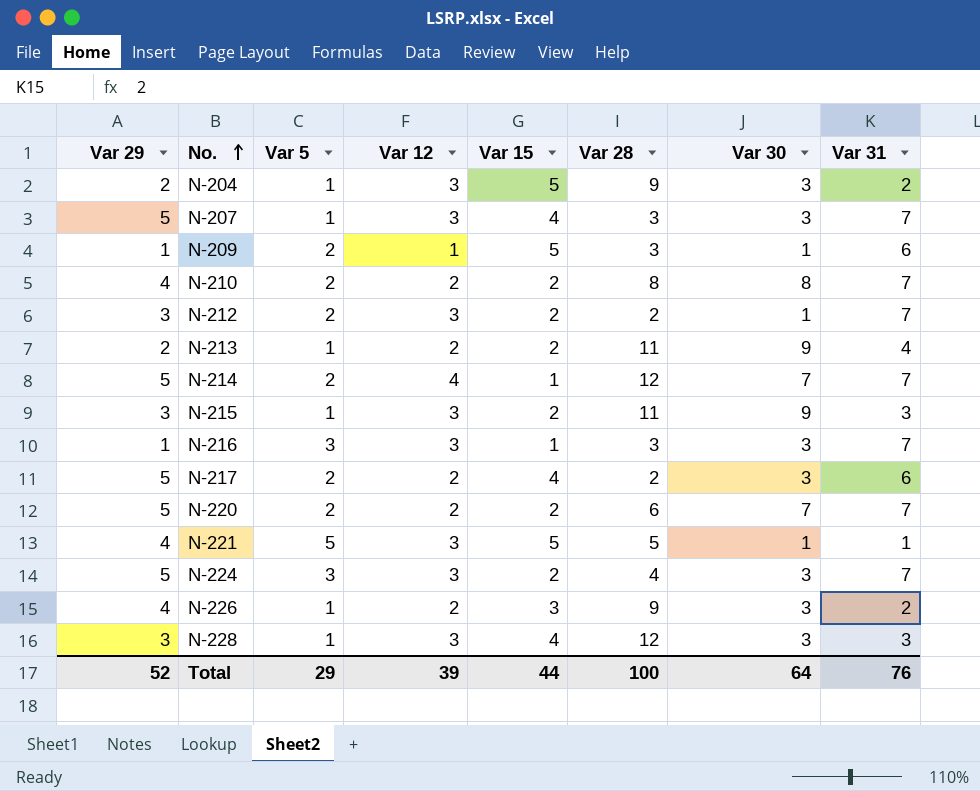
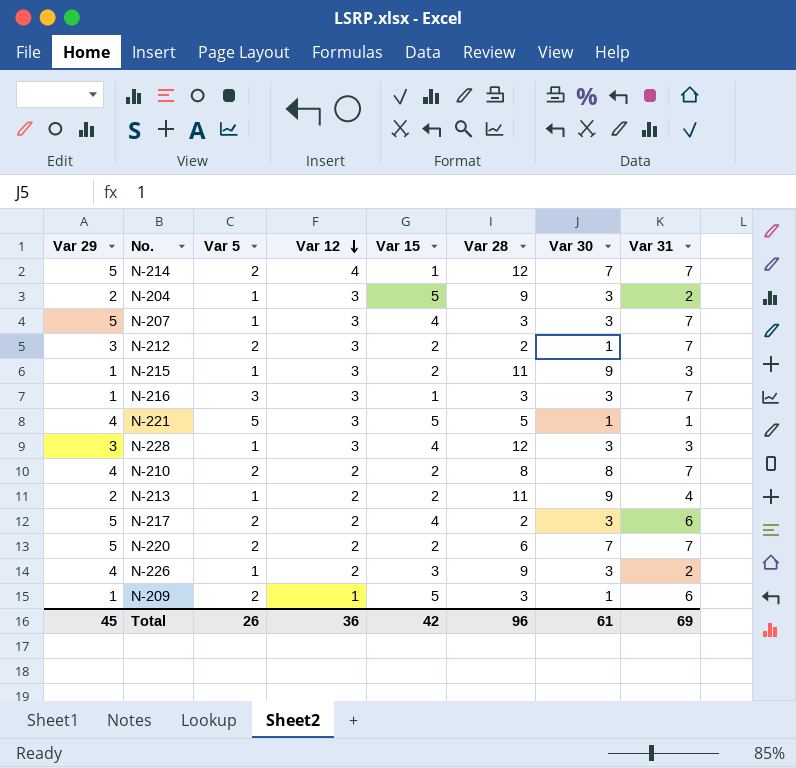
row order: No. ascending -> Var 12 descending
row N-224: 5 | 3 | 3 | 2 | 4 | 3 | 7 -> none
N-215 | Var 29: 3 -> 1
Total | Var 29: 52 -> 45
Total | Var 5: 29 -> 26
Total | Var 12: 39 -> 36
Total | Var 15: 44 -> 42
Total | Var 28: 100 -> 96
Total | Var 30: 64 -> 61
Total | Var 31: 76 -> 69

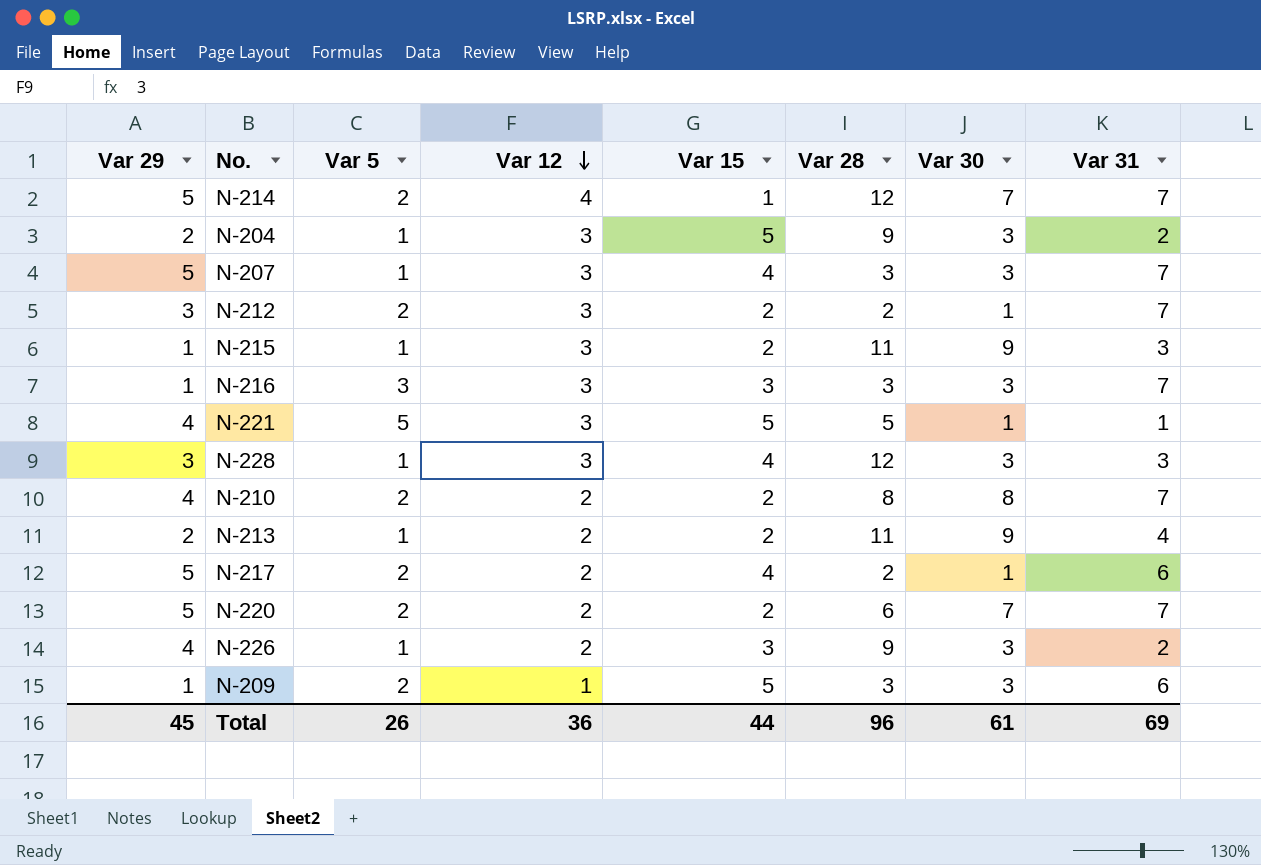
N-216 | Var 15: 1 -> 3
N-217 | Var 30: 3 -> 1
N-209 | Var 30: 1 -> 3
Total | Var 15: 42 -> 44

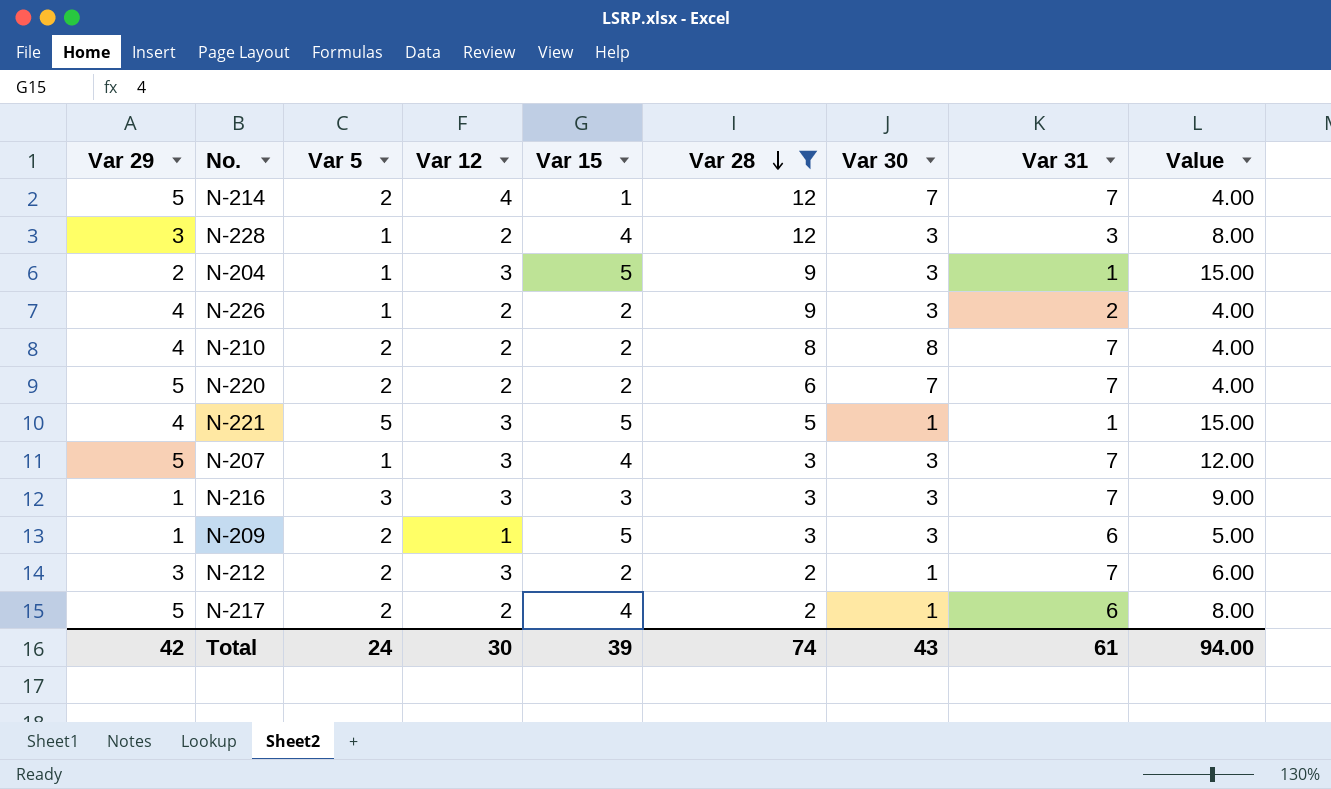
filter: none -> Var 28 != 11
row order: Var 12 descending -> Var 28 descending
column Value | formula: none -> [Var 12] * [Var 15]
N-228 | Var 12: 3 -> 2
N-204 | Var 31: 2 -> 1
N-226 | Var 15: 3 -> 2
Total | Var 29: 45 -> 42
Total | Var 5: 26 -> 24
Total | Var 12: 36 -> 30
Total | Var 15: 44 -> 39
Total | Var 28: 96 -> 74
Total | Var 30: 61 -> 43
Total | Var 31: 69 -> 61

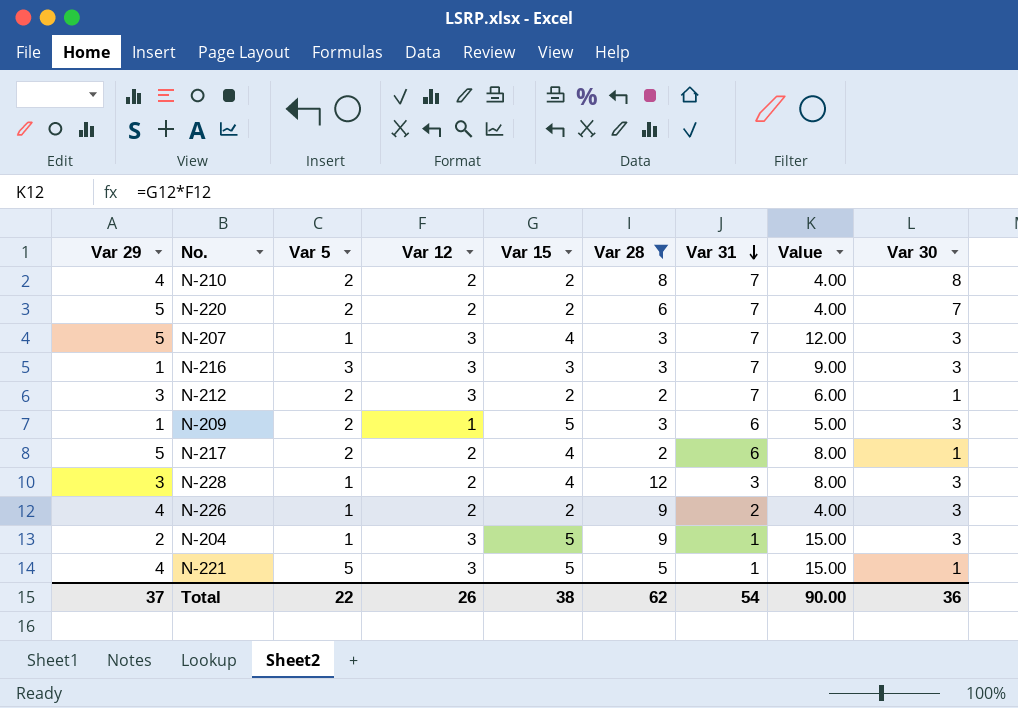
row order: Var 28 descending -> Var 31 descending
column Var 30 | position: 7 -> 9
row N-214: 5 | 2 | 4 | 1 | 12 | 7 | 7 | 4.00 -> none
Total | Var 29: 42 -> 37
Total | Var 5: 24 -> 22
Total | Var 12: 30 -> 26
Total | Var 15: 39 -> 38
Total | Var 28: 74 -> 62
Total | Var 31: 61 -> 54
Total | Value: 94.00 -> 90.00
Total | Var 30: 43 -> 36

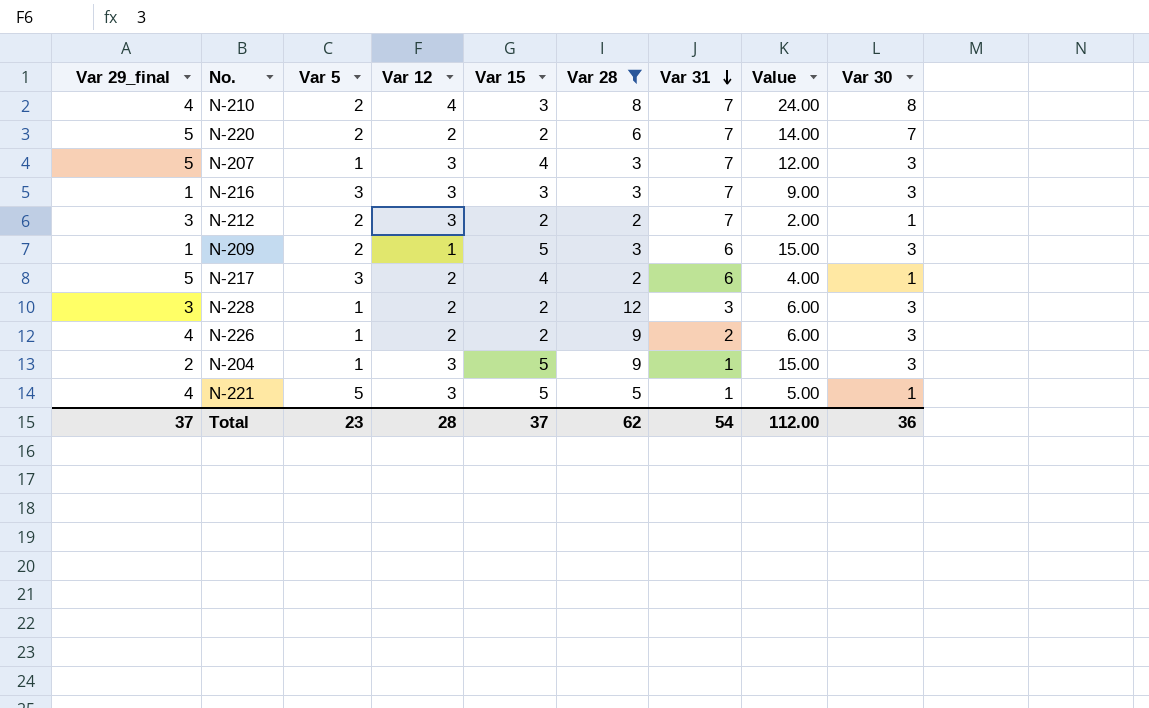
column name: Var 29 -> Var 29_final
column Value | formula: [Var 12] * [Var 15] -> [Var 15] * [Var 30]
N-210 | Var 12: 2 -> 4
N-210 | Var 15: 2 -> 3
N-217 | Var 5: 2 -> 3
N-228 | Var 15: 4 -> 2
Total | Var 5: 22 -> 23
Total | Var 12: 26 -> 28
Total | Var 15: 38 -> 37
Total | Value: 90.00 -> 112.00

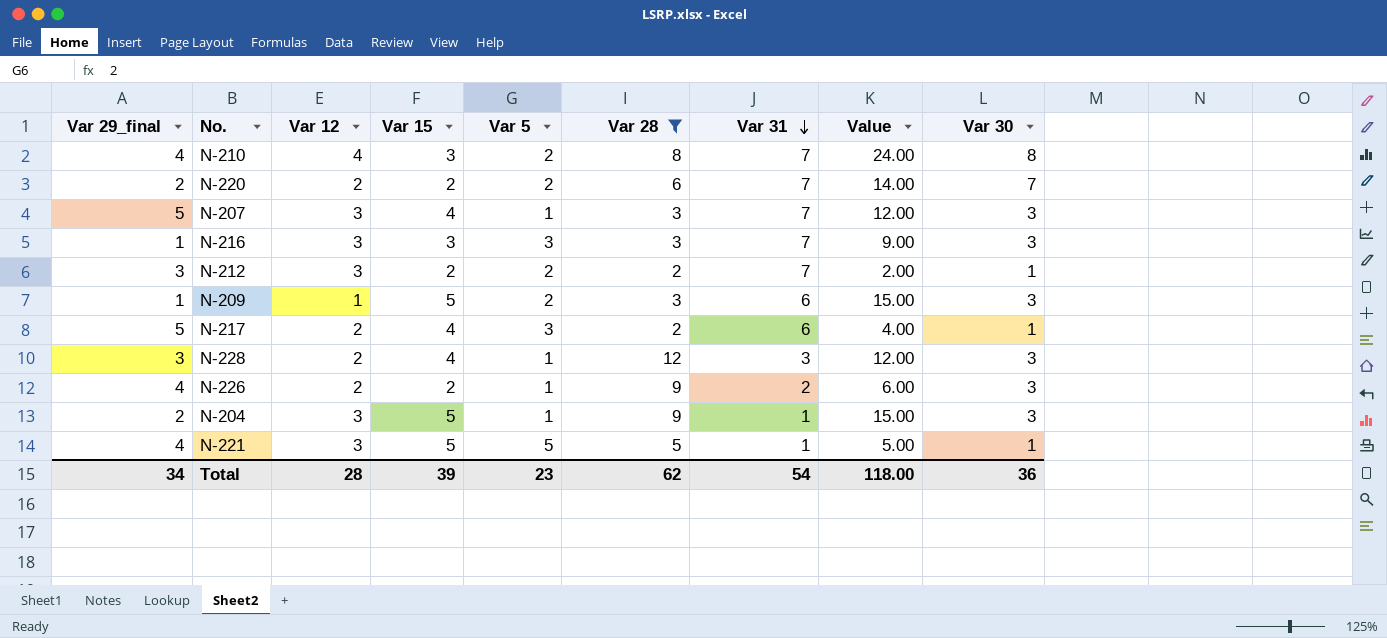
column Var 5 | position: 3 -> 5
N-220 | Var 29_final: 5 -> 2
N-228 | Var 15: 2 -> 4
N-228 | Value: 6.00 -> 12.00
Total | Var 29_final: 37 -> 34
Total | Var 15: 37 -> 39
Total | Value: 112.00 -> 118.00

